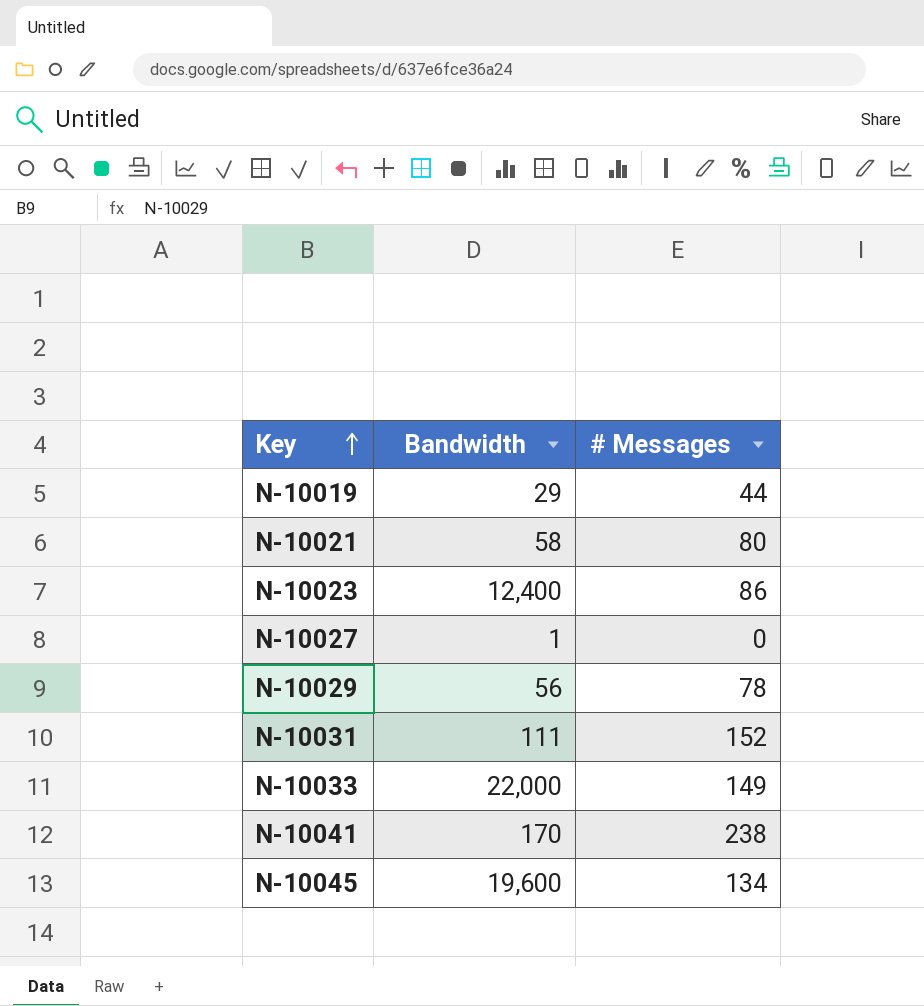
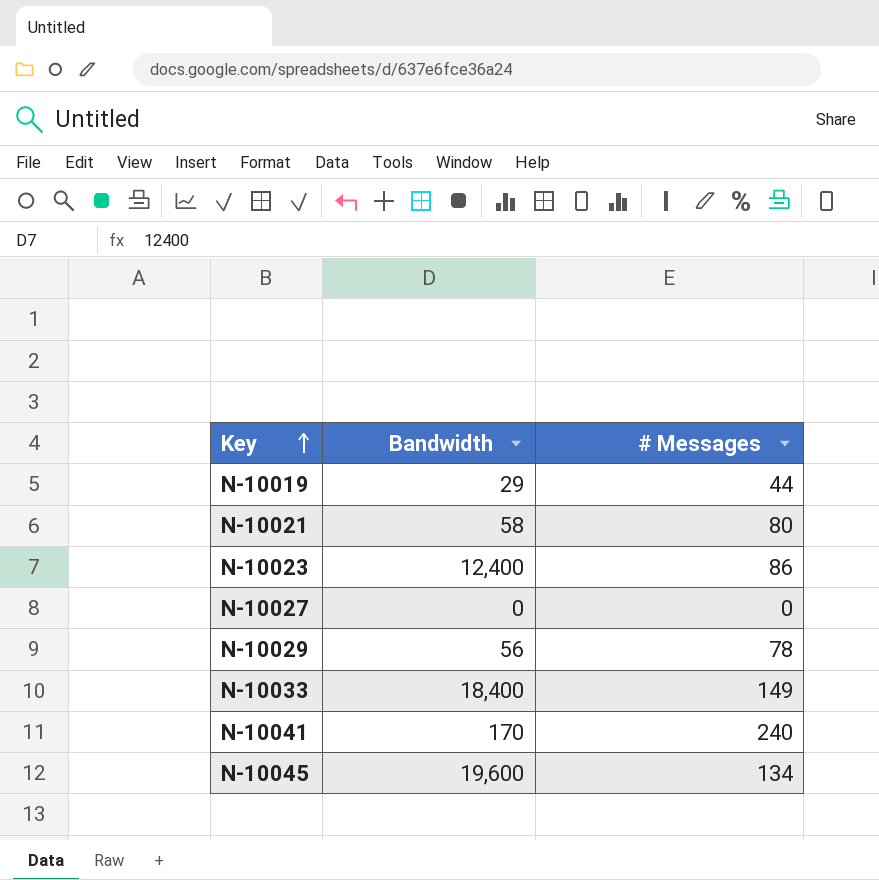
row N-10031: 111 | 152 -> none
N-10027 | Bandwidth: 1 -> 0
N-10033 | Bandwidth: 22,000 -> 18,400
N-10041 | # Messages: 238 -> 240

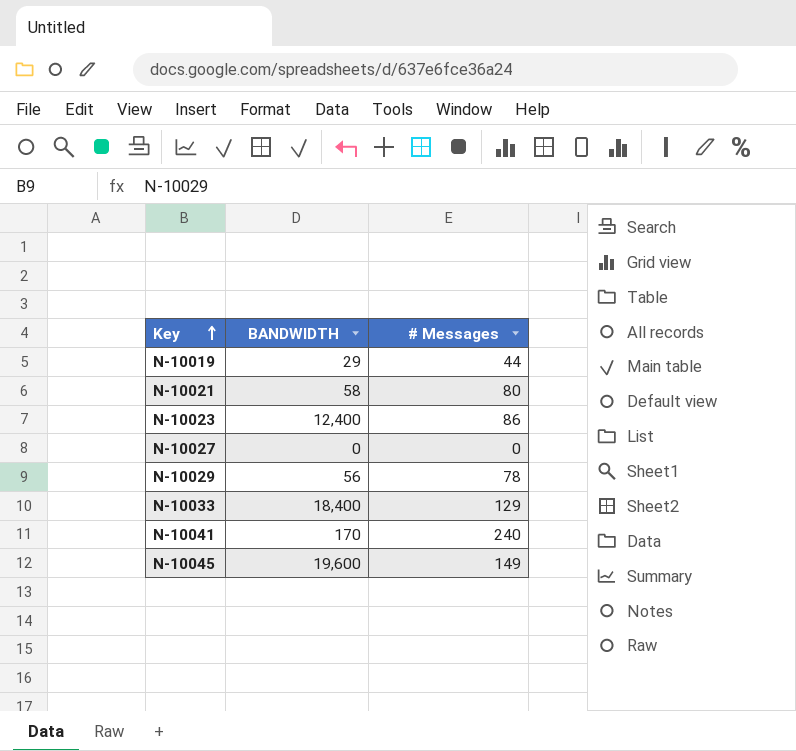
column name: Bandwidth -> BANDWIDTH
N-10033 | # Messages: 149 -> 129
N-10045 | # Messages: 134 -> 149

